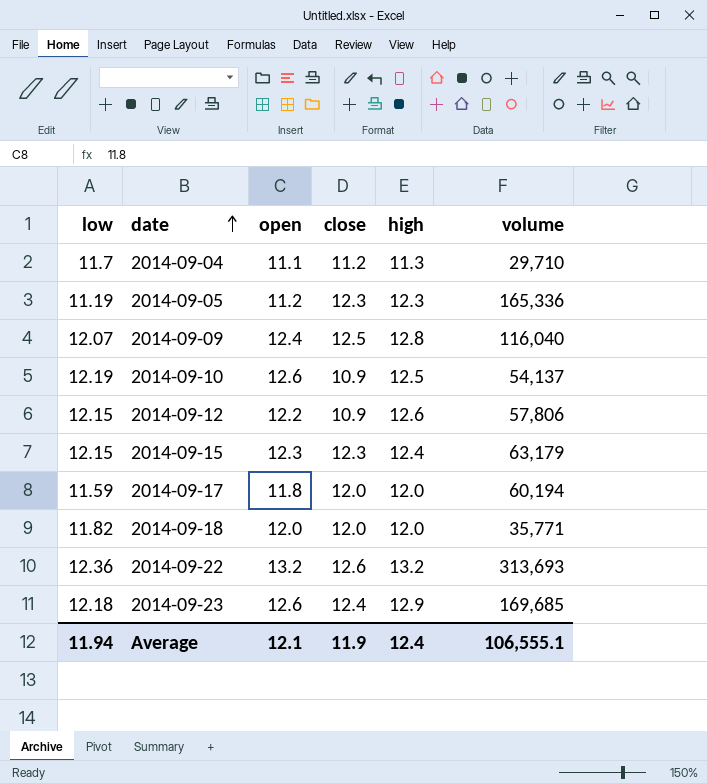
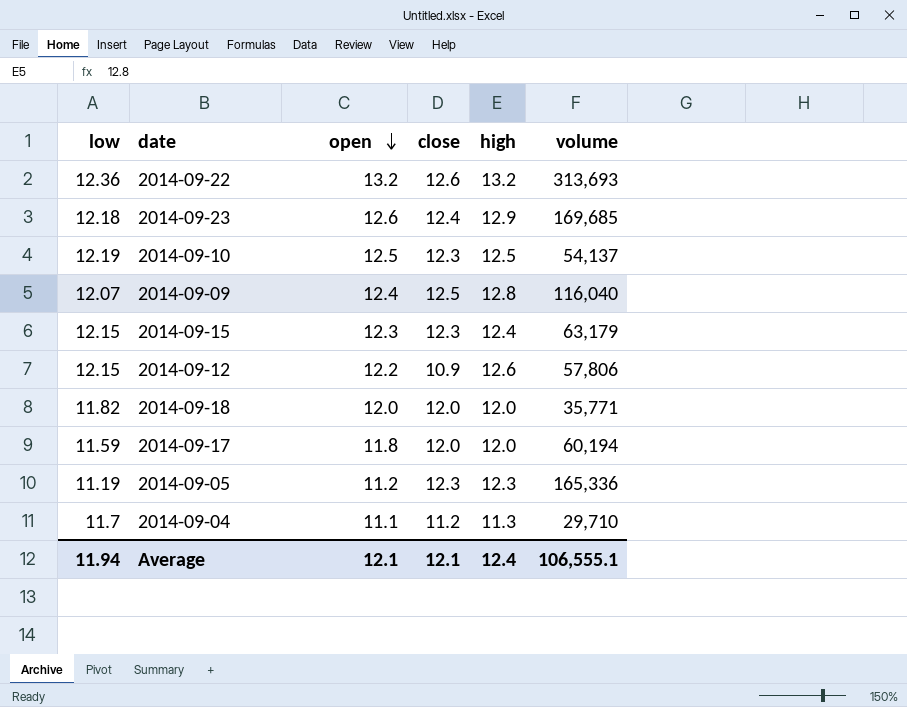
row order: date ascending -> open descending
2014-09-10 | open: 12.6 -> 12.5
2014-09-10 | close: 10.9 -> 12.3
Average | close: 11.9 -> 12.1

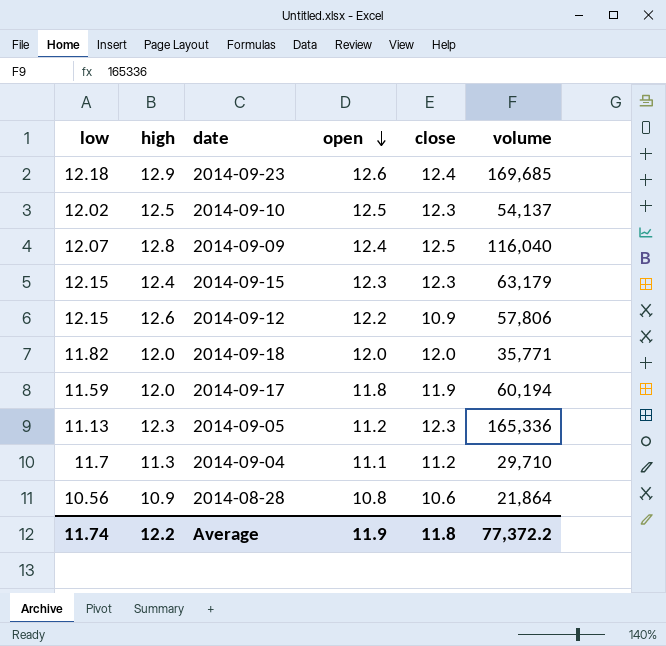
column high | position: 5 -> 2
row 2014-09-22: 12.36 | 13.2 | 12.6 | 13.2 | 313,693 -> none
2014-09-10 | low: 12.19 -> 12.02
2014-09-17 | close: 12.0 -> 11.9
2014-09-05 | low: 11.19 -> 11.13
row 2014-08-28: none -> 10.56 | 10.9 | 10.8 | 10.6 | 21,864
Average | low: 11.94 -> 11.74
Average | high: 12.4 -> 12.2
Average | open: 12.1 -> 11.9
Average | close: 12.1 -> 11.8
Average | volume: 106,555.1 -> 77,372.2

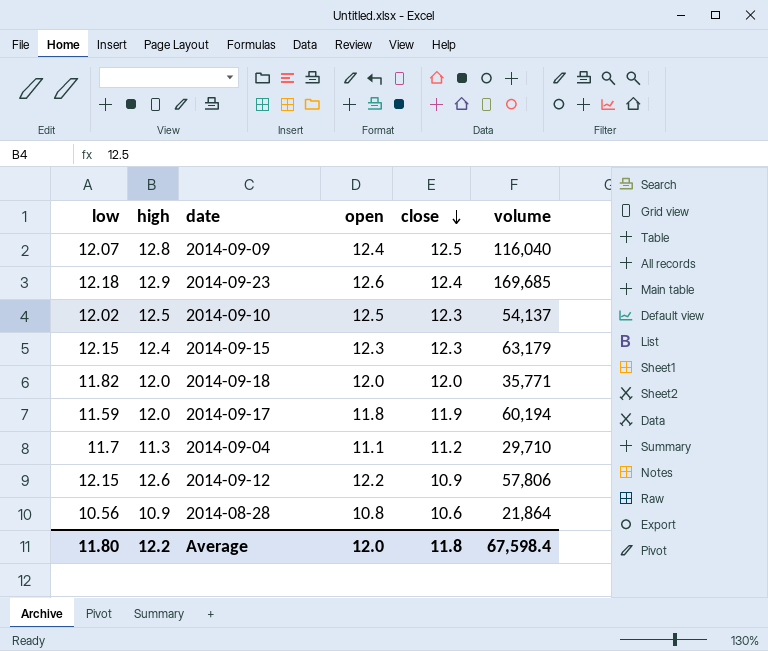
row order: open descending -> close descending
row 2014-09-05: 11.13 | 12.3 | 11.2 | 12.3 | 165,336 -> none
Average | low: 11.74 -> 11.80
Average | open: 11.9 -> 12.0
Average | volume: 77,372.2 -> 67,598.4

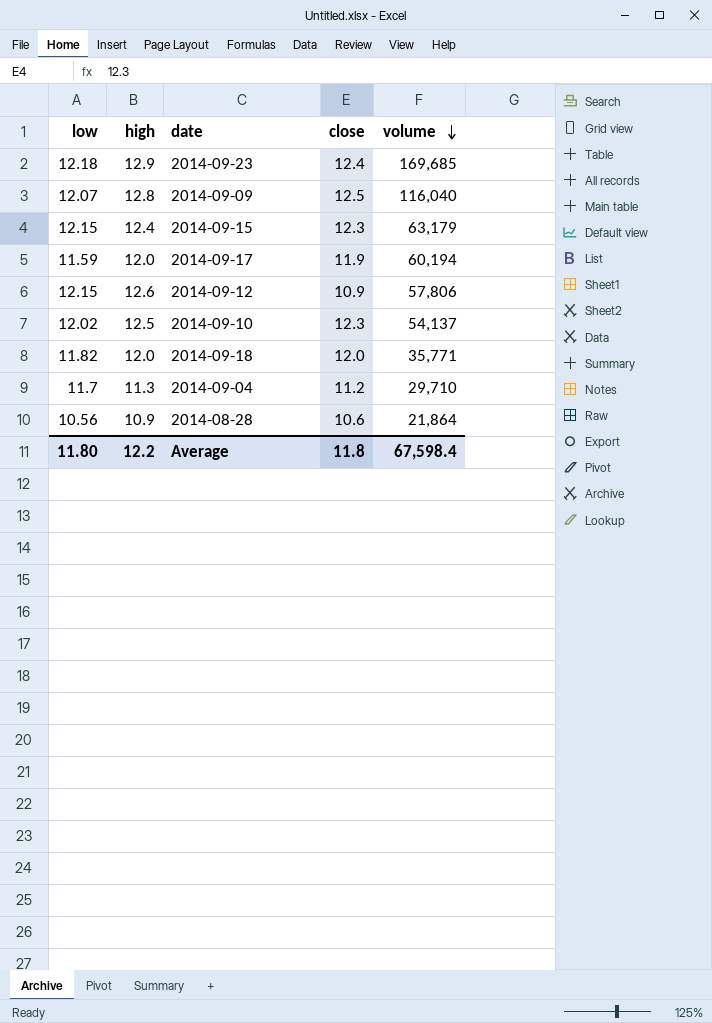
row order: close descending -> volume descending
column open | position: 4 -> none

